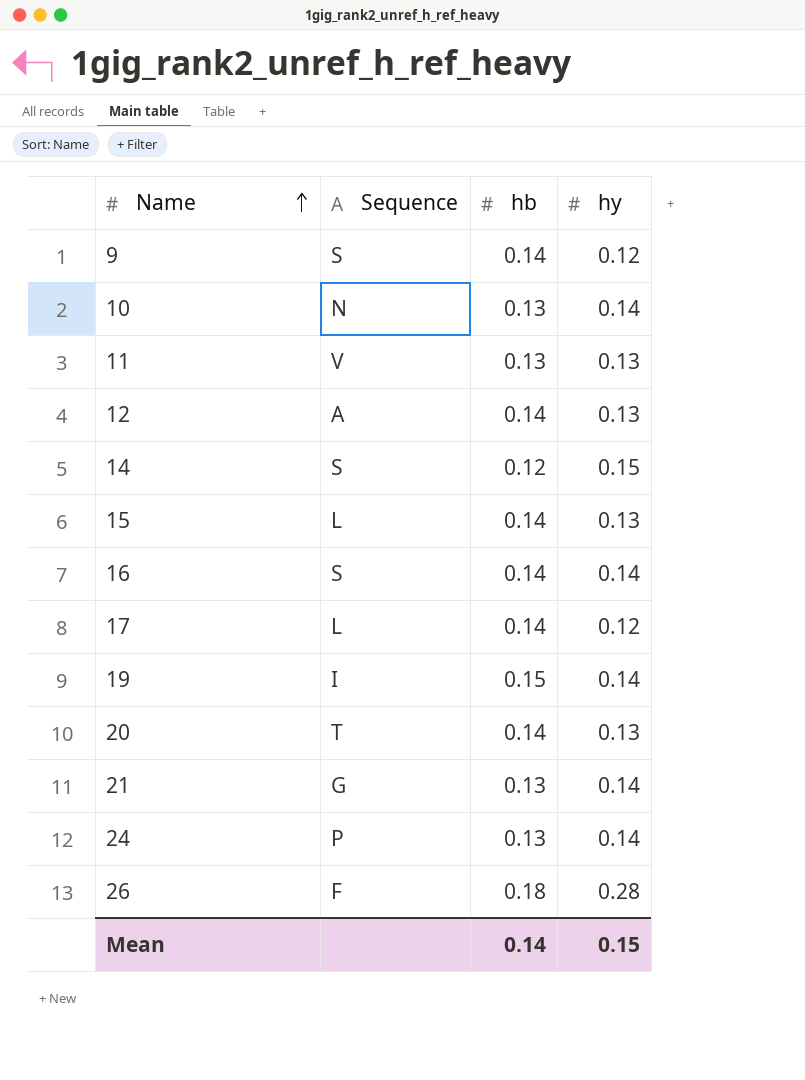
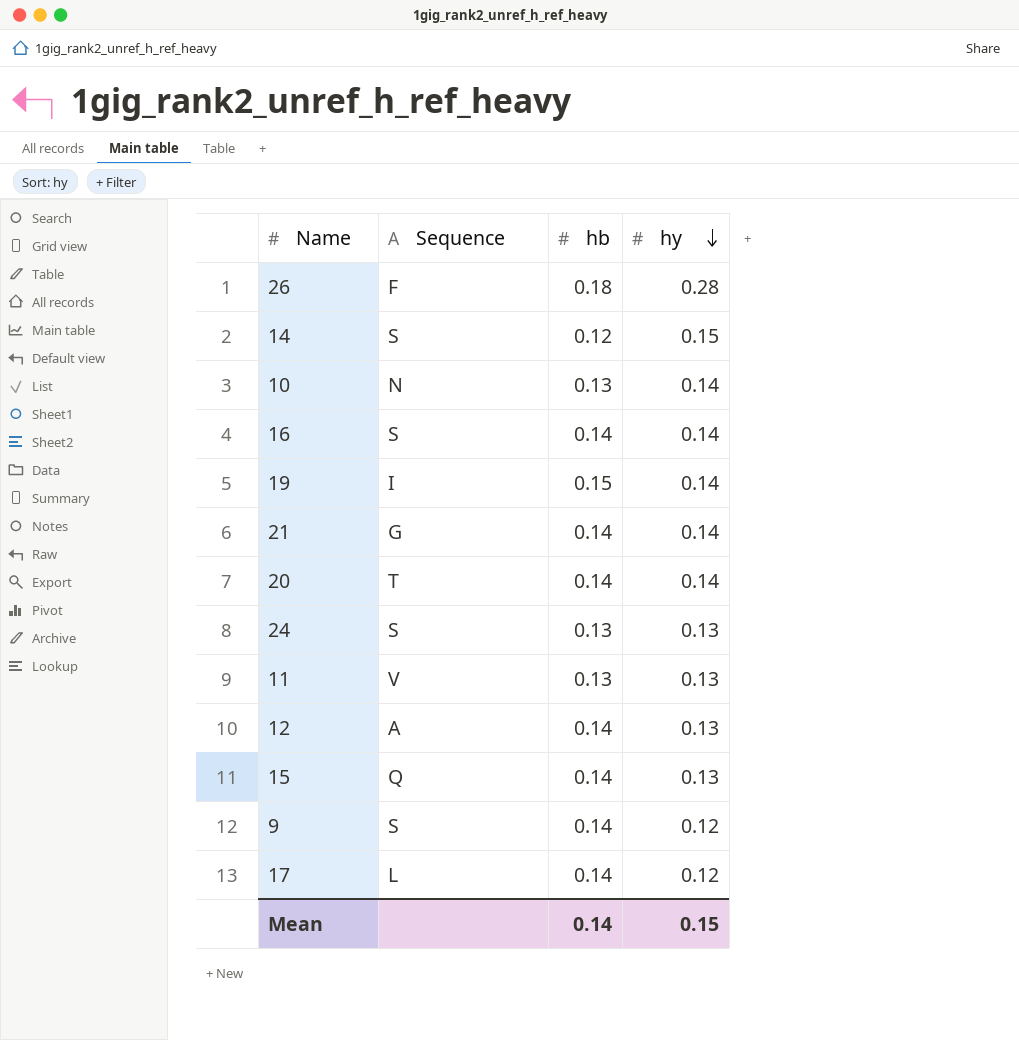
row order: Name ascending -> hy descending
21 | hb: 0.13 -> 0.14
20 | hy: 0.13 -> 0.14
24 | Sequence: P -> S
24 | hy: 0.14 -> 0.13
15 | Sequence: L -> Q

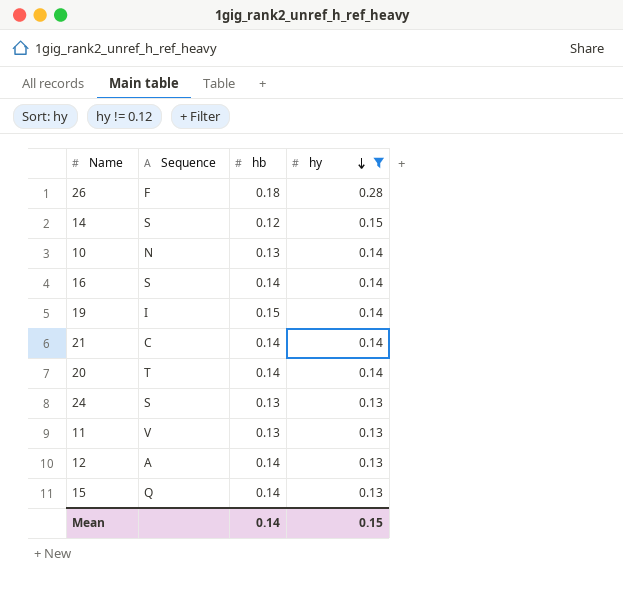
filter: none -> hy != 0.12
21 | Sequence: G -> C

